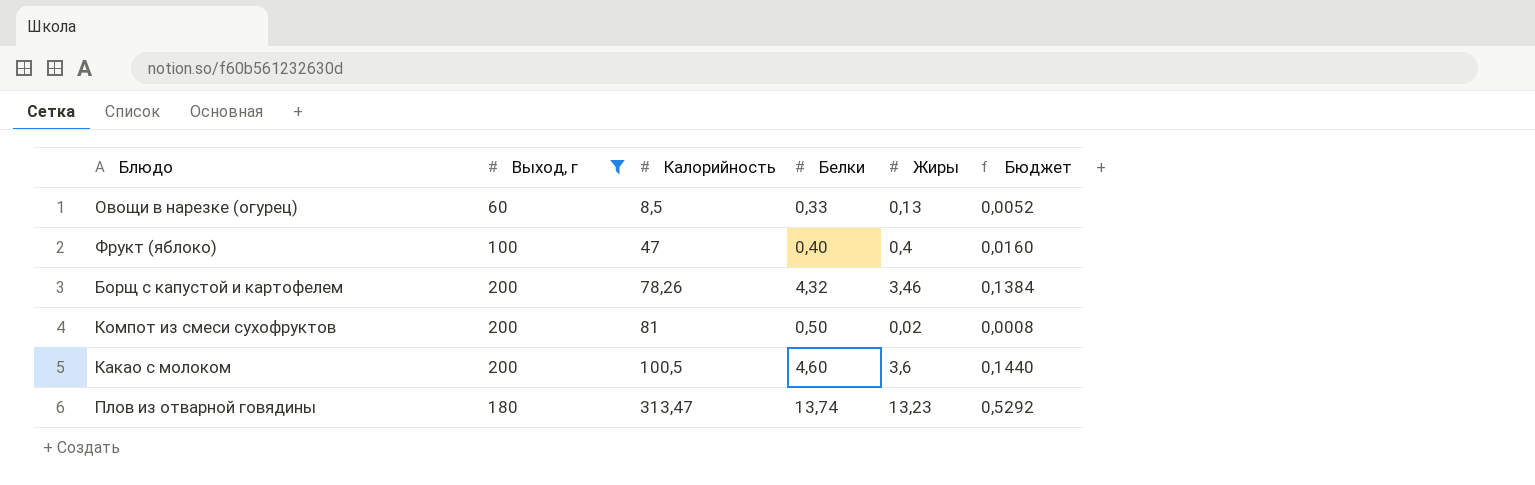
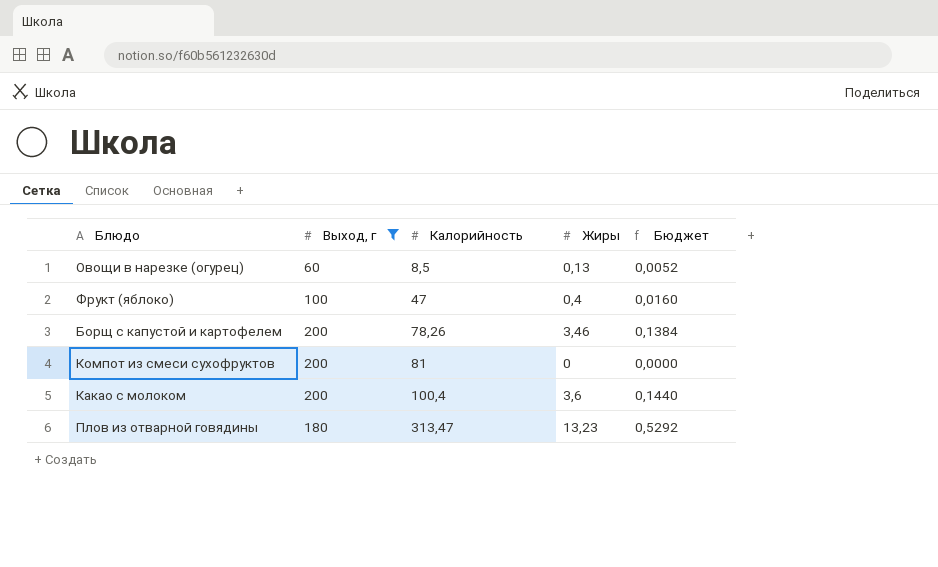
column Белки | position: 4 -> none
Компот из смеси сухофруктов | Жиры: 0,02 -> 0
Компот из смеси сухофруктов | Бюджет: 0,0008 -> 0,0000
Какао с молоком | Калорийность: 100,5 -> 100,4

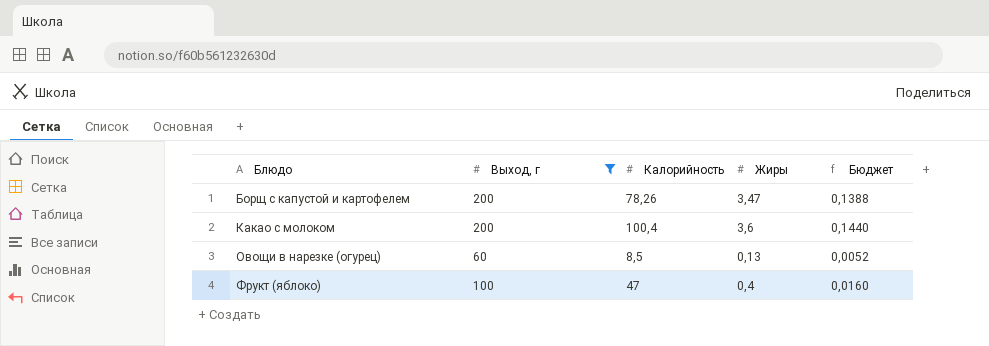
row order: Калорийность ascending -> Блюдо ascending
row Компот из смеси сухофруктов: 200 | 81 | 0 | 0,0000 -> none
row Плов из отварной говядины: 180 | 313,47 | 13,23 | 0,5292 -> none
Борщ с капустой и картофелем | Жиры: 3,46 -> 3,47
Борщ с капустой и картофелем | Бюджет: 0,1384 -> 0,1388

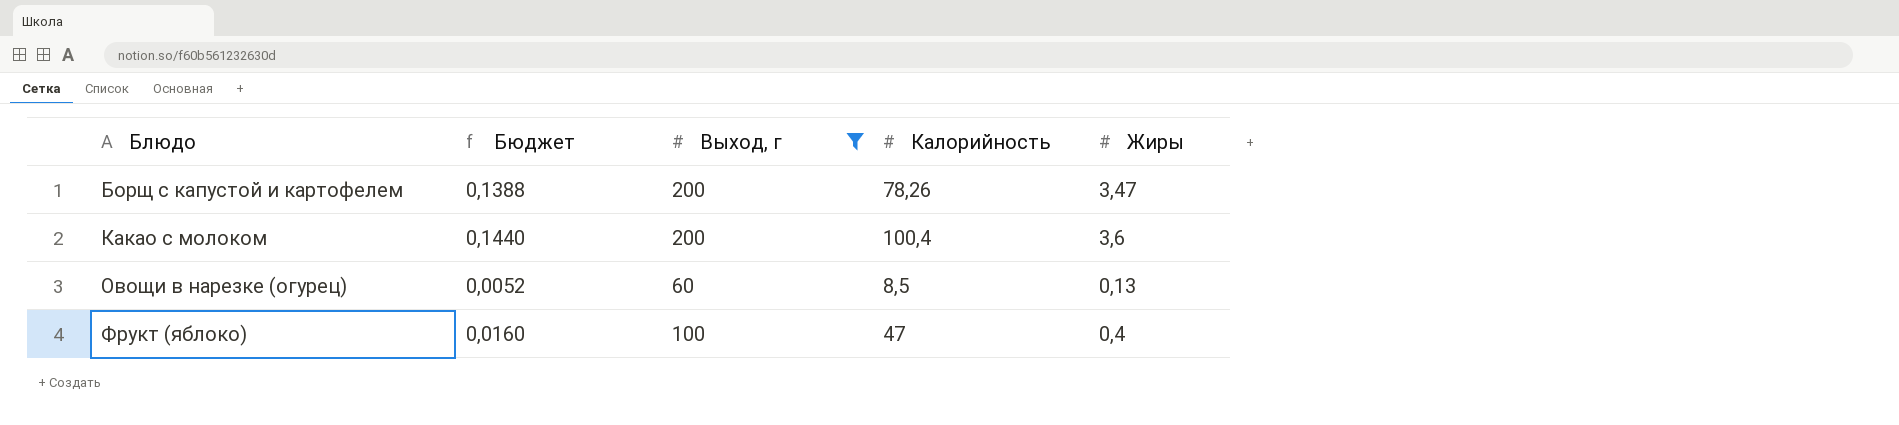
column Бюджет | position: 5 -> 2

